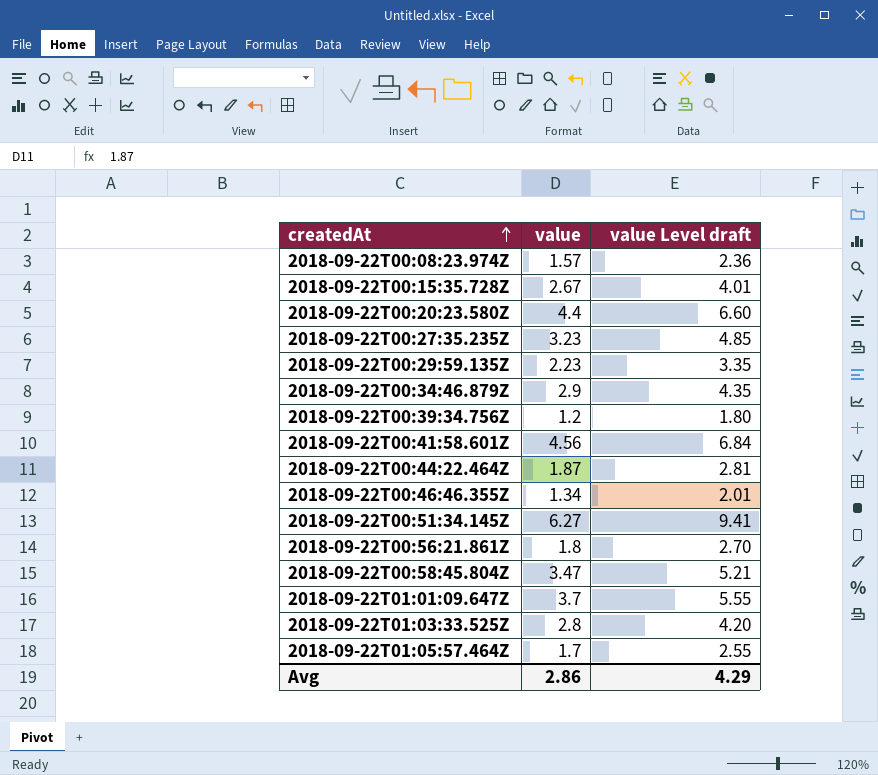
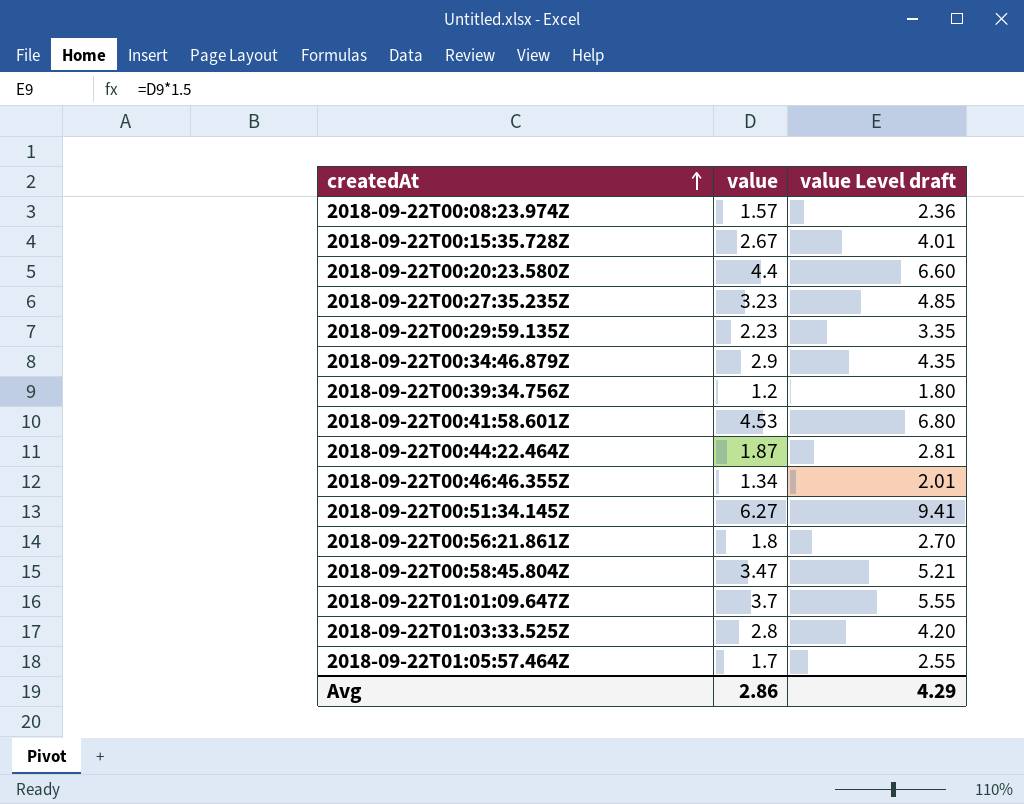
2018-09-22T00:41:58.601Z | value: 4.56 -> 4.53
2018-09-22T00:41:58.601Z | value Level draft: 6.84 -> 6.80

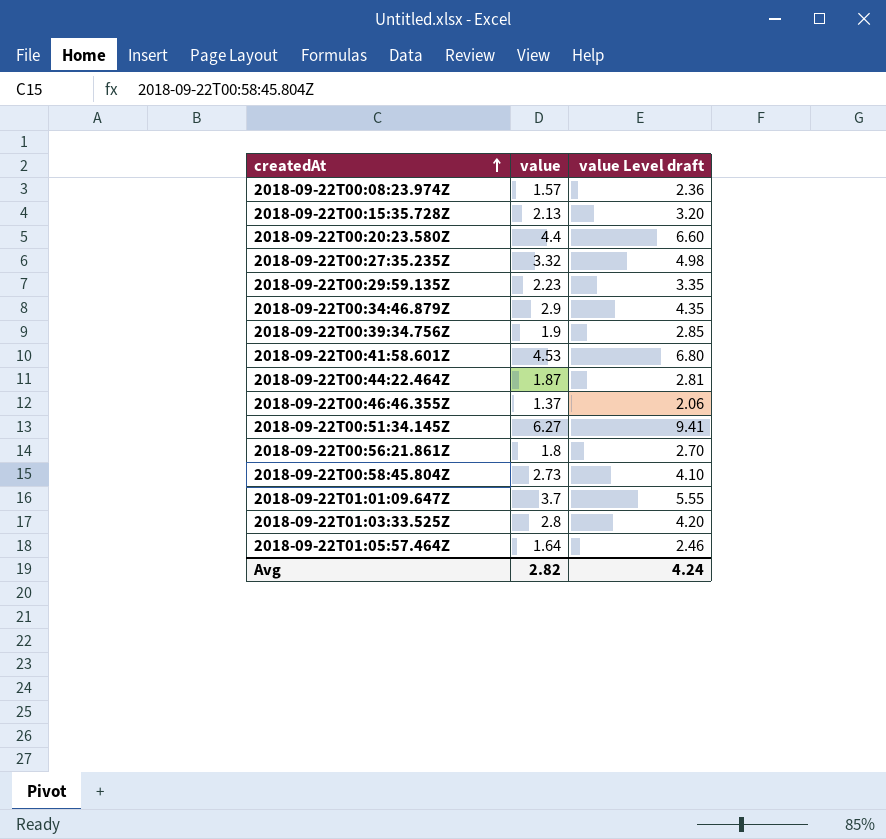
2018-09-22T00:15:35.728Z | value: 2.67 -> 2.13
2018-09-22T00:15:35.728Z | value Level draft: 4.01 -> 3.20
2018-09-22T00:27:35.235Z | value: 3.23 -> 3.32
2018-09-22T00:27:35.235Z | value Level draft: 4.85 -> 4.98
2018-09-22T00:39:34.756Z | value: 1.2 -> 1.9
2018-09-22T00:39:34.756Z | value Level draft: 1.80 -> 2.85
2018-09-22T00:46:46.355Z | value: 1.34 -> 1.37
2018-09-22T00:46:46.355Z | value Level draft: 2.01 -> 2.06
2018-09-22T00:58:45.804Z | value: 3.47 -> 2.73
2018-09-22T00:58:45.804Z | value Level draft: 5.21 -> 4.10
2018-09-22T01:05:57.464Z | value: 1.7 -> 1.64
2018-09-22T01:05:57.464Z | value Level draft: 2.55 -> 2.46
Avg | value: 2.86 -> 2.82
Avg | value Level draft: 4.29 -> 4.24

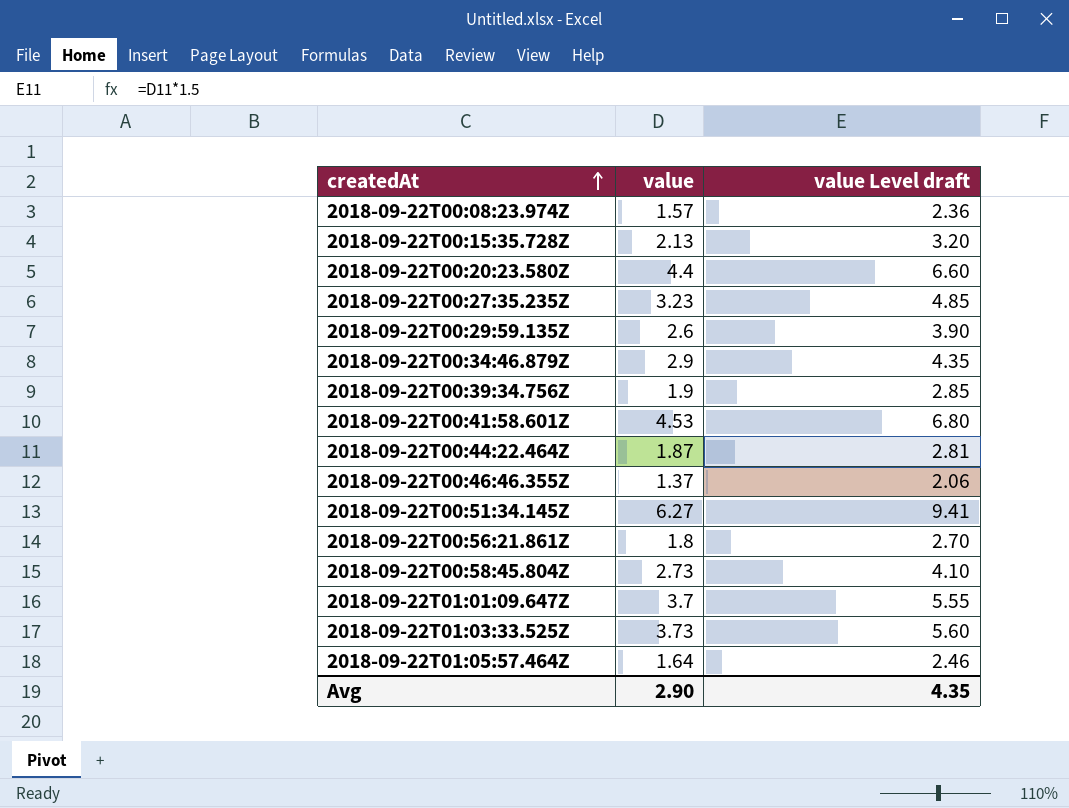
2018-09-22T00:27:35.235Z | value: 3.32 -> 3.23
2018-09-22T00:27:35.235Z | value Level draft: 4.98 -> 4.85
2018-09-22T00:29:59.135Z | value: 2.23 -> 2.6
2018-09-22T00:29:59.135Z | value Level draft: 3.35 -> 3.90
2018-09-22T01:03:33.525Z | value: 2.8 -> 3.73
2018-09-22T01:03:33.525Z | value Level draft: 4.20 -> 5.60
Avg | value: 2.82 -> 2.90
Avg | value Level draft: 4.24 -> 4.35

